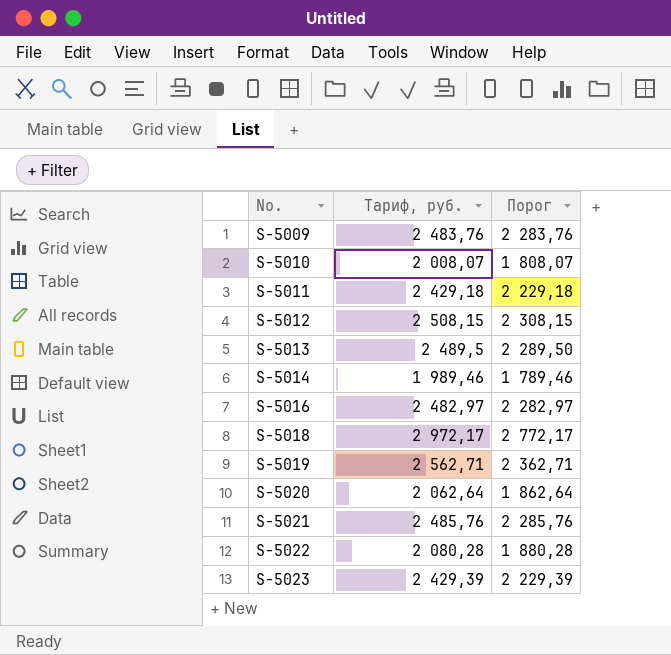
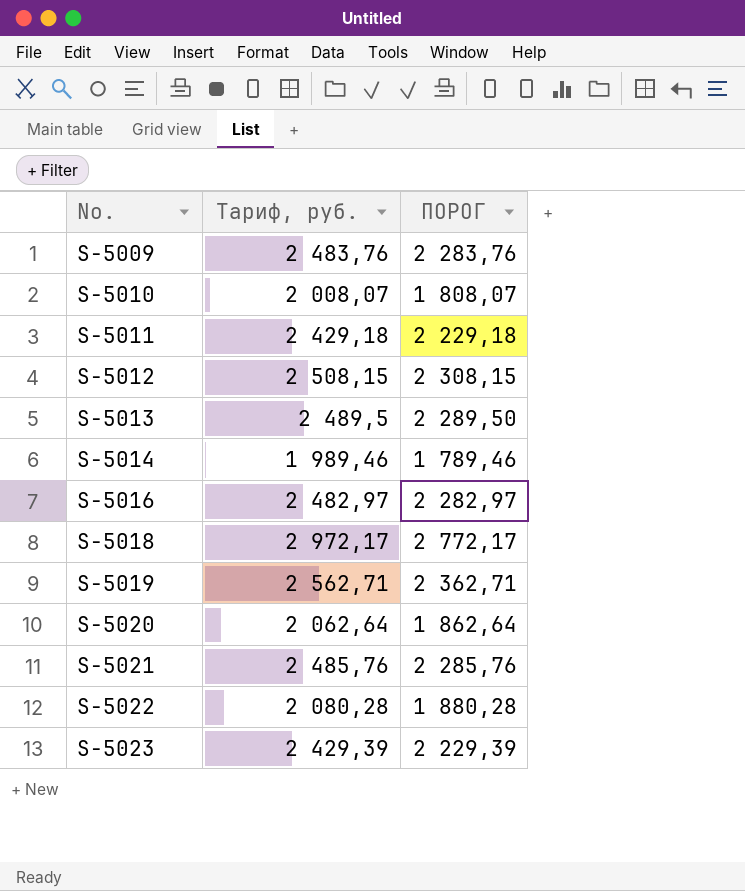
column name: Порог -> ПОРОГ

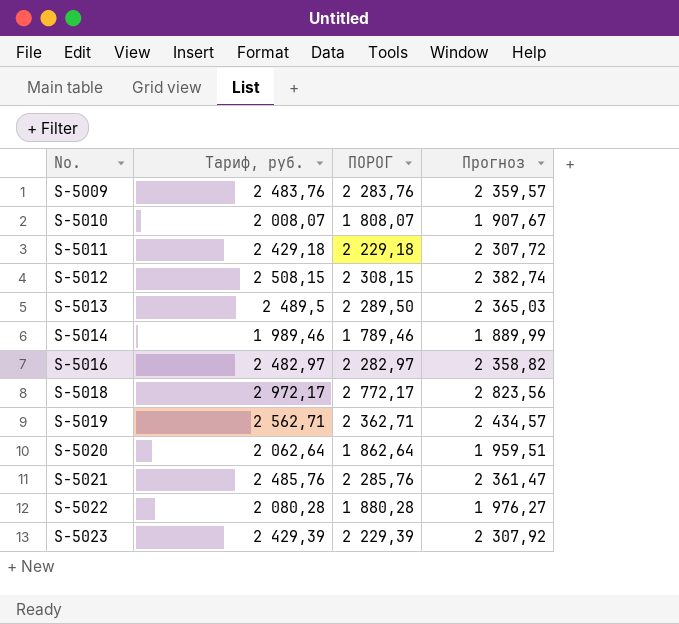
column Прогноз | formula: none -> [Тариф, руб.] * 0,95

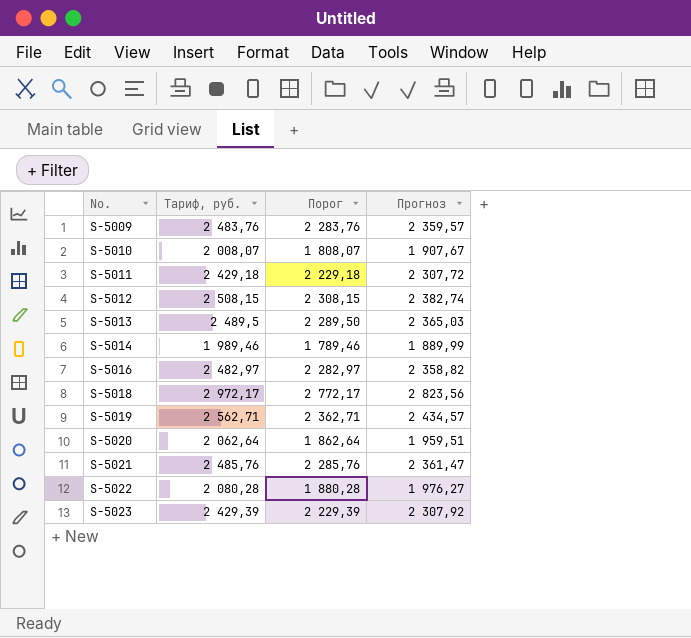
column name: ПОРОГ -> Порог

